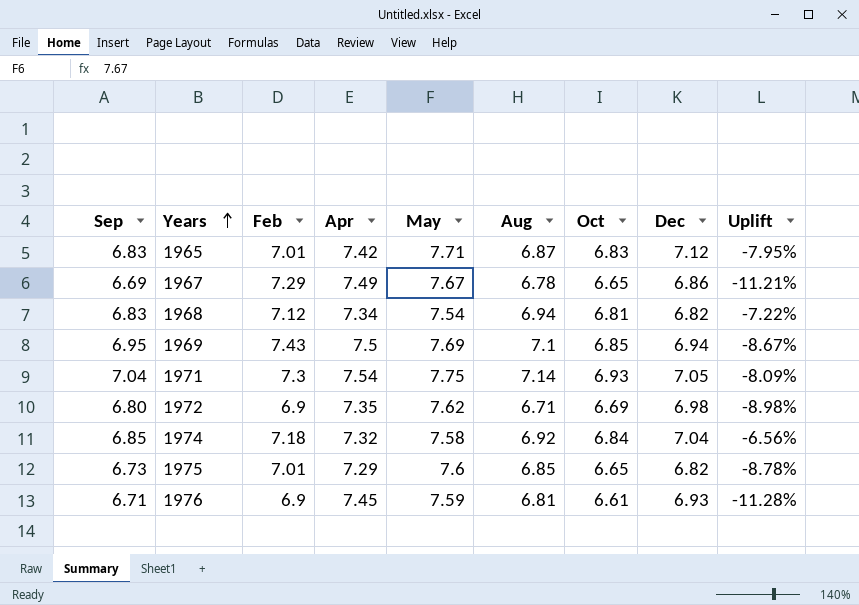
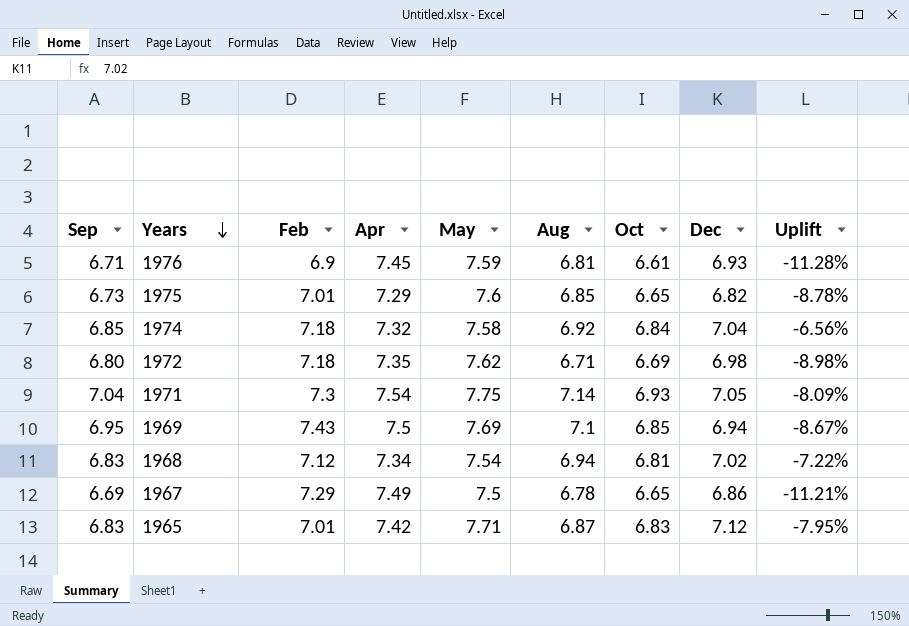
row order: Years ascending -> Years descending
1972 | Feb: 6.9 -> 7.18
1968 | Dec: 6.82 -> 7.02
1967 | May: 7.67 -> 7.5

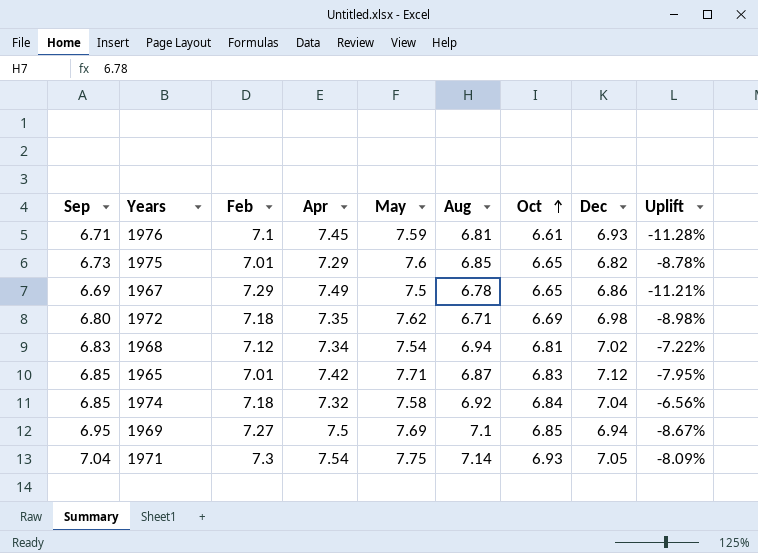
row order: Years descending -> Oct ascending
1976 | Feb: 6.9 -> 7.1
1965 | Sep: 6.83 -> 6.85
1969 | Feb: 7.43 -> 7.27

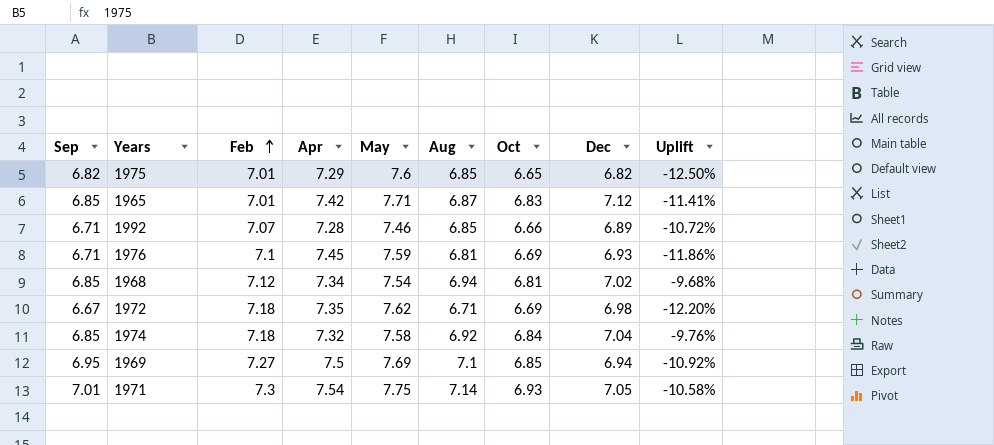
row order: Oct ascending -> Feb ascending
column Uplift | formula: ([Oct] - [Apr]) / [Apr] -> ([Oct] - [May]) / [May]
row 1967: 6.69 | 7.29 | 7.49 | 7.5 | 6.78 | 6.65 | 6.86 | -11.21% -> none
1975 | Sep: 6.73 -> 6.82
row 1992: none -> 6.71 | 7.07 | 7.28 | 7.46 | 6.85 | 6.66 | 6.89 | -10.72%
1976 | Oct: 6.61 -> 6.69
1968 | Sep: 6.83 -> 6.85
1972 | Sep: 6.80 -> 6.67
1971 | Sep: 7.04 -> 7.01

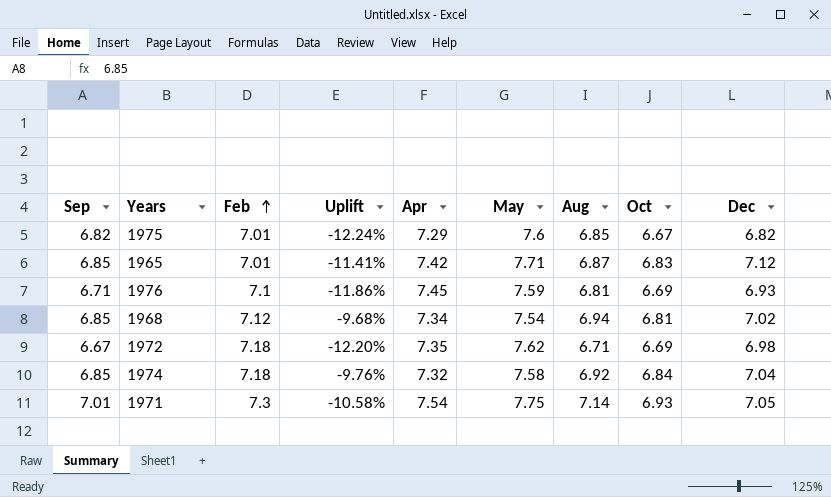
column Uplift | position: 9 -> 4
row 1992: 6.71 | 7.07 | 7.28 | 7.46 | 6.85 | 6.66 | 6.89 | -10.72% -> none
row 1969: 6.95 | 7.27 | 7.5 | 7.69 | 7.1 | 6.85 | 6.94 | -10.92% -> none
1975 | Uplift: -12.50% -> -12.24%
1975 | Oct: 6.65 -> 6.67

